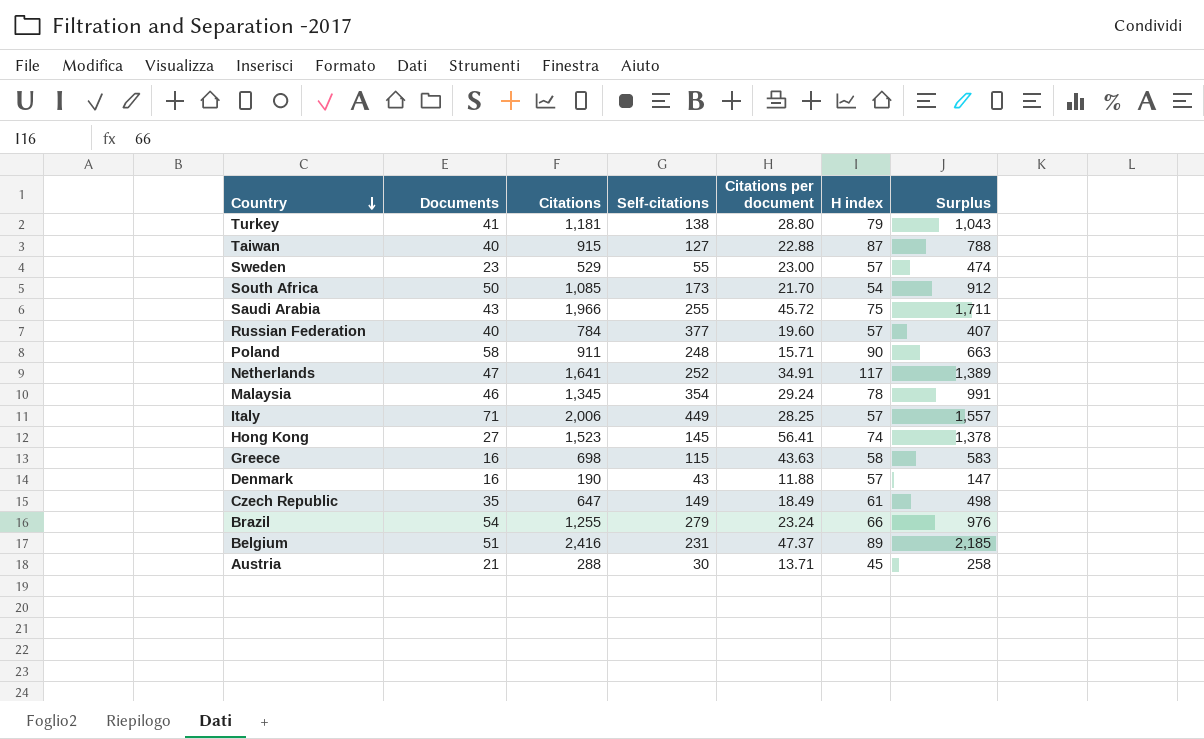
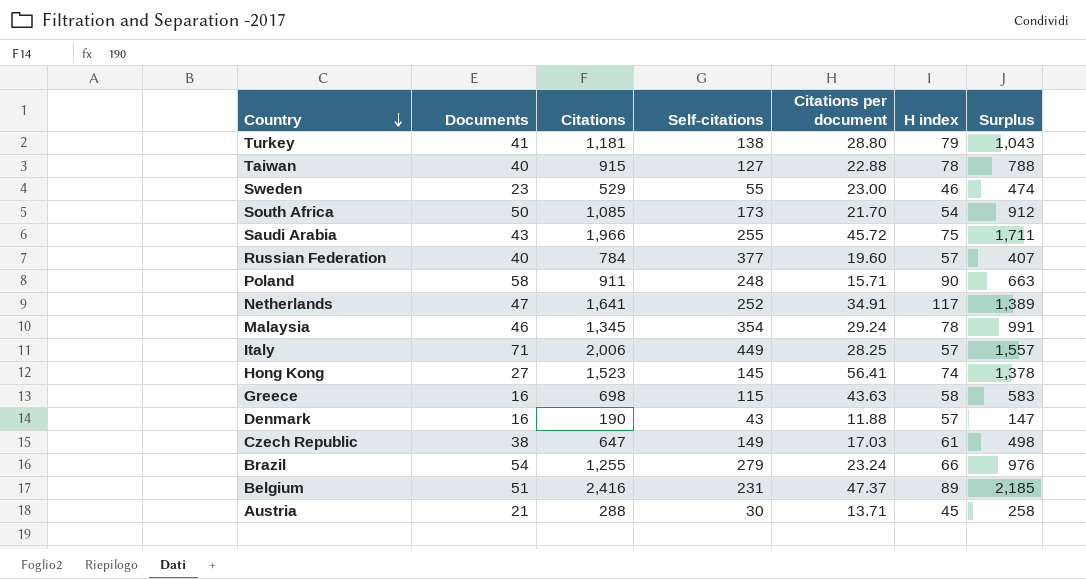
Taiwan | H index: 87 -> 78
Sweden | H index: 57 -> 46
Czech Republic | Documents: 35 -> 38
Czech Republic | Citations per document: 18.49 -> 17.03

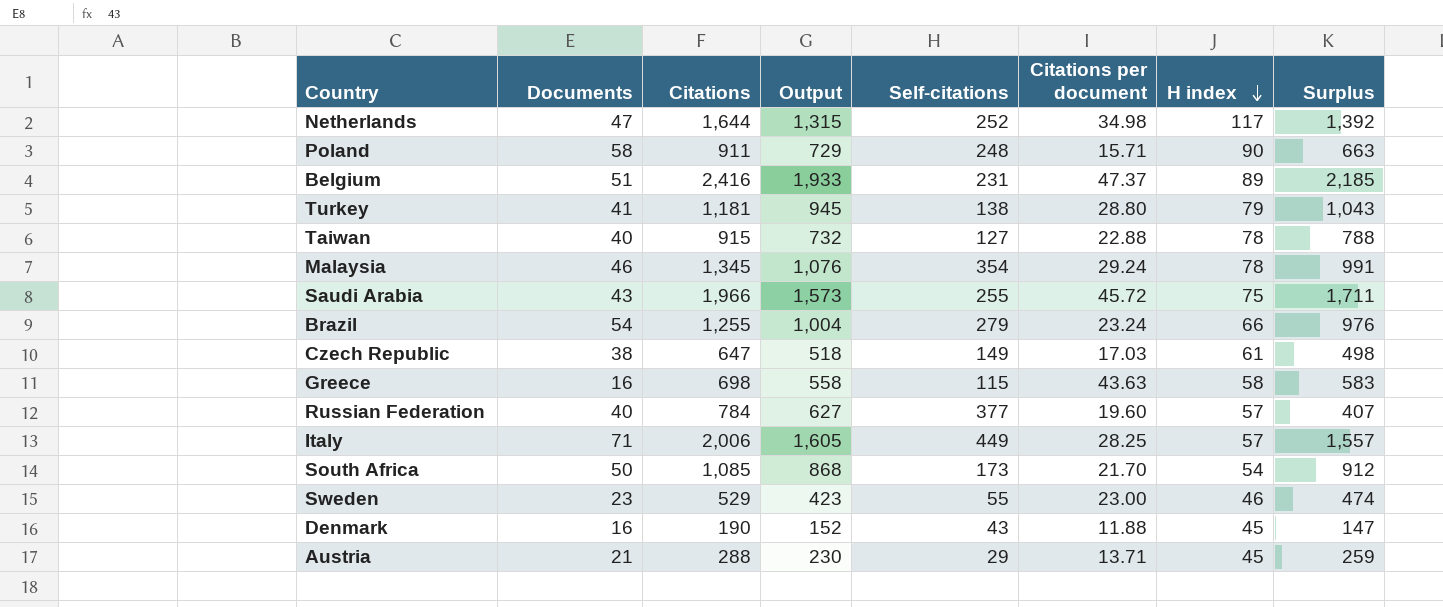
row order: Country descending -> H index descending
column Output | formula: none -> [Citations] * 0.8
row Hong Kong: 27 | 1,523 | 145 | 56.41 | 74 | 1,378 -> none
Netherlands | Citations: 1,641 -> 1,644
Netherlands | Citations per document: 34.91 -> 34.98
Netherlands | Surplus: 1,389 -> 1,392
Denmark | H index: 57 -> 45
Austria | Self-citations: 30 -> 29
Austria | Surplus: 258 -> 259

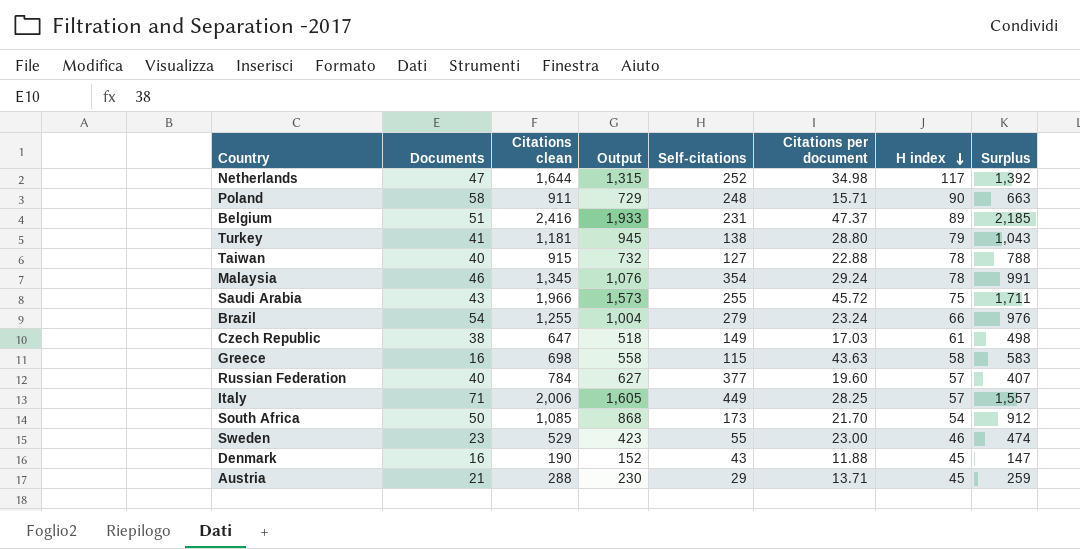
column name: Citations -> Citations clean

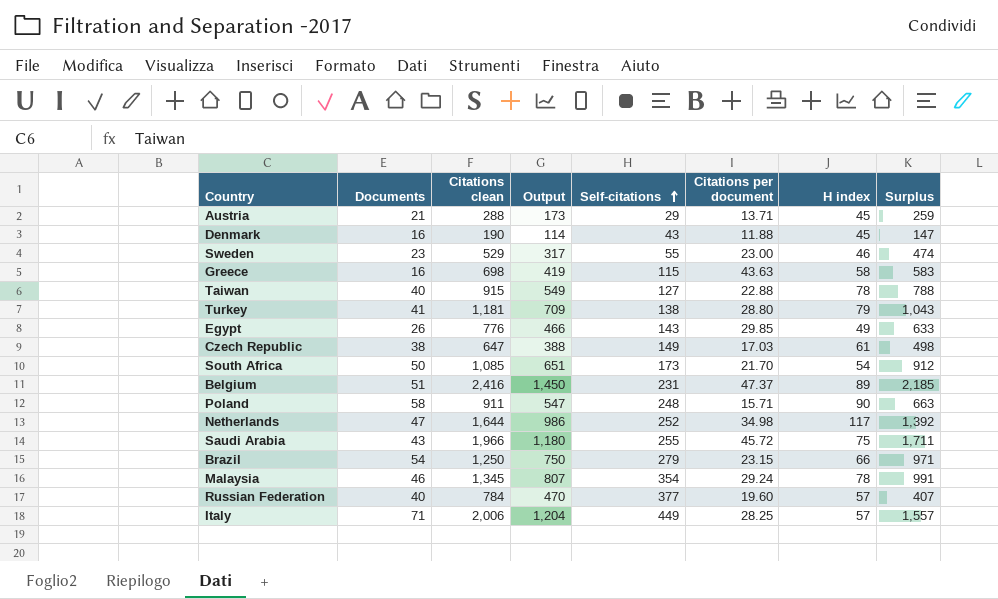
row order: H index descending -> Self-citations ascending
column Output | formula: [Citations clean] * 0.8 -> [Citations clean] * 0.6
row Egypt: none -> 26 | 776 | 466 | 143 | 29.85 | 49 | 633
Brazil | Citations clean: 1,255 -> 1,250
Brazil | Citations per document: 23.24 -> 23.15
Brazil | Surplus: 976 -> 971

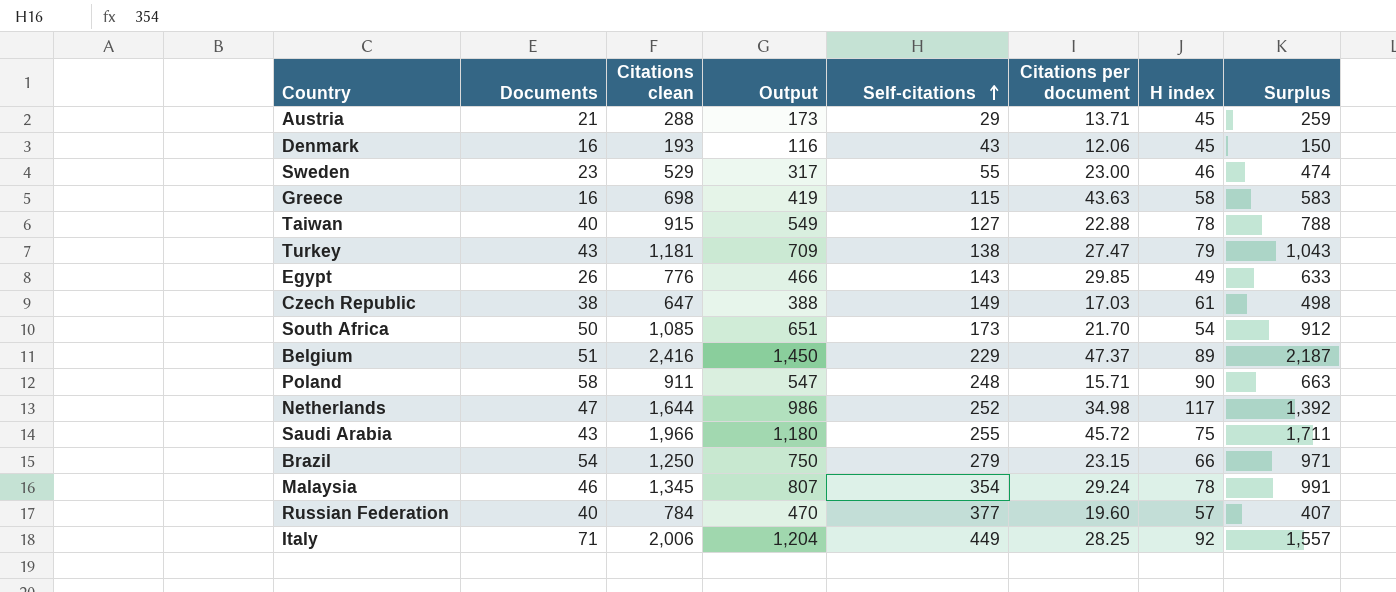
Denmark | Citations clean: 190 -> 193
Denmark | Output: 114 -> 116
Denmark | Citations per document: 11.88 -> 12.06
Denmark | Surplus: 147 -> 150
Turkey | Documents: 41 -> 43
Turkey | Citations per document: 28.80 -> 27.47
Belgium | Self-citations: 231 -> 229
Belgium | Surplus: 2,185 -> 2,187
Italy | H index: 57 -> 92

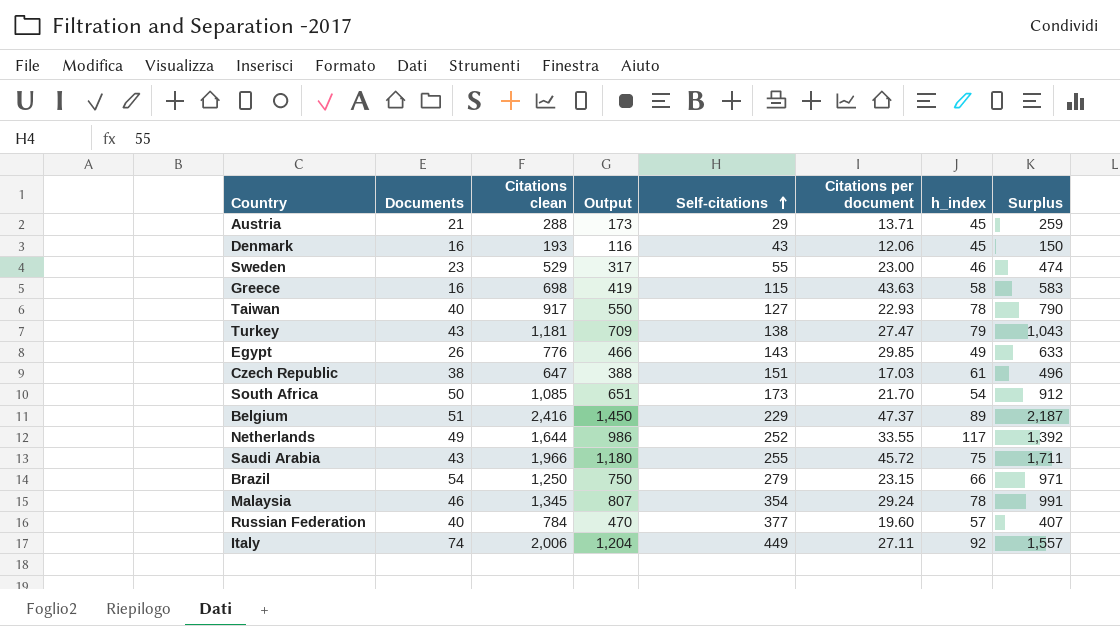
column name: H index -> h_index
row Poland: 58 | 911 | 547 | 248 | 15.71 | 90 | 663 -> none
Taiwan | Citations clean: 915 -> 917
Taiwan | Output: 549 -> 550
Taiwan | Citations per document: 22.88 -> 22.93
Taiwan | Surplus: 788 -> 790
Czech Republic | Self-citations: 149 -> 151
Czech Republic | Surplus: 498 -> 496
Netherlands | Documents: 47 -> 49
Netherlands | Citations per document: 34.98 -> 33.55
Italy | Documents: 71 -> 74
Italy | Citations per document: 28.25 -> 27.11

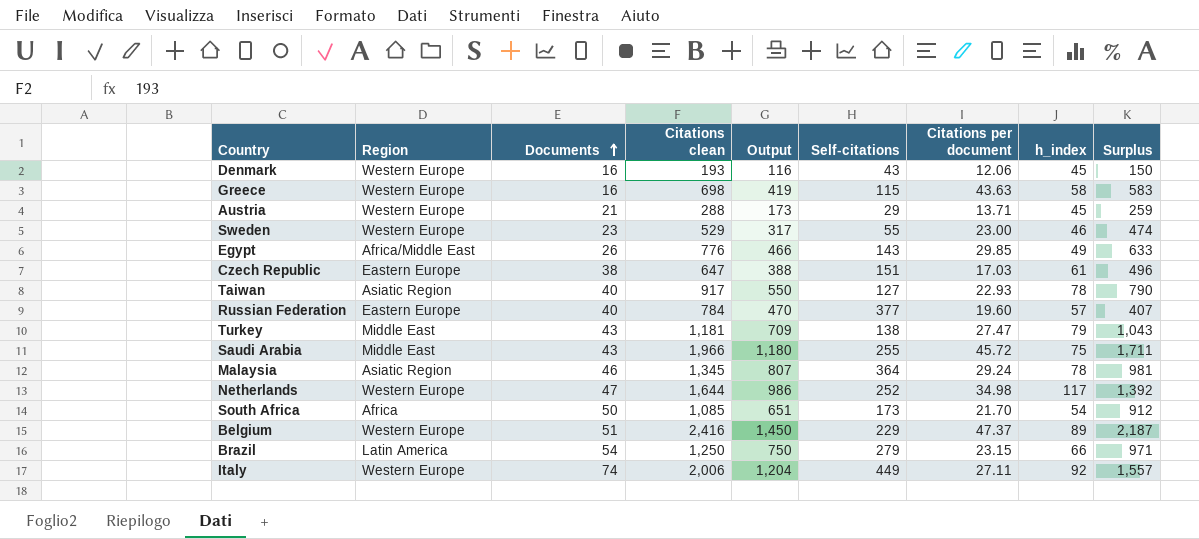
row order: Self-citations ascending -> Documents ascending
column Region | position: none -> 2
Malaysia | Self-citations: 354 -> 364
Malaysia | Surplus: 991 -> 981
Netherlands | Documents: 49 -> 47
Netherlands | Citations per document: 33.55 -> 34.98

